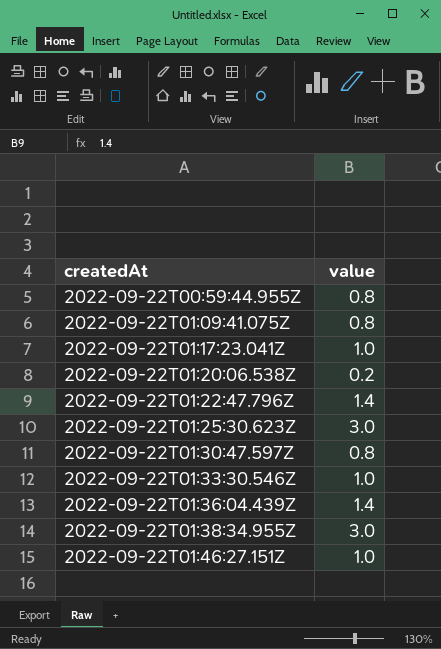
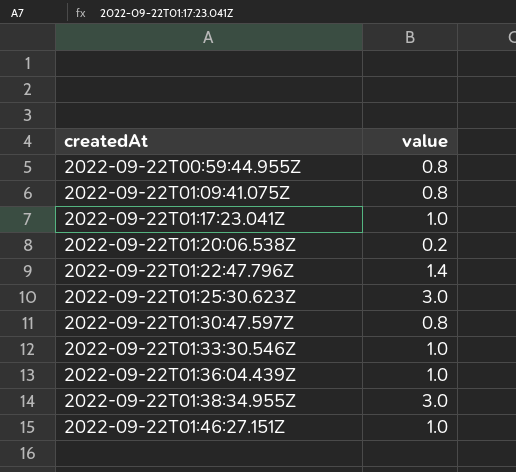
2022-09-22T01:36:04.439Z | value: 1.4 -> 1.0

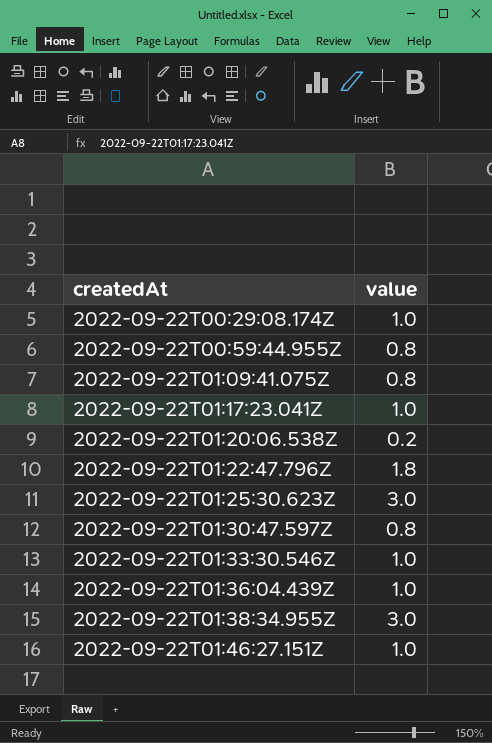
row 2022-09-22T00:29:08.174Z: none -> 1.0
2022-09-22T01:22:47.796Z | value: 1.4 -> 1.8

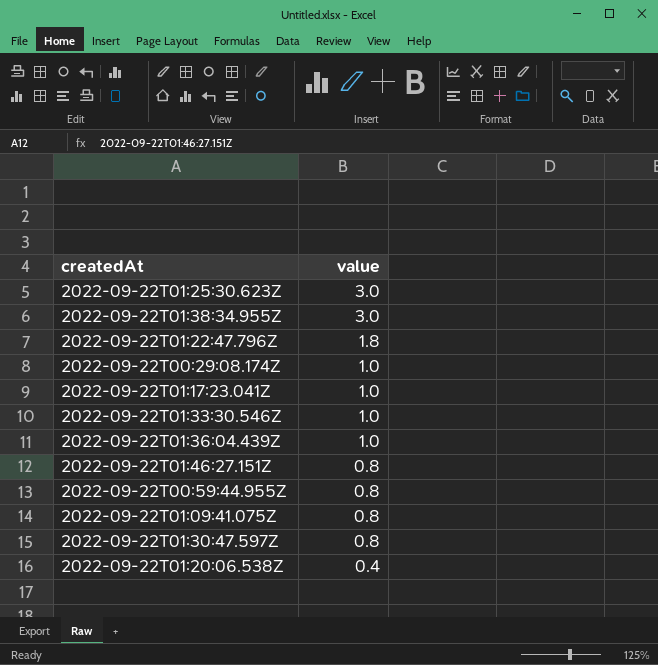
row order: createdAt ascending -> value descending
2022-09-22T01:46:27.151Z | value: 1.0 -> 0.8
2022-09-22T01:20:06.538Z | value: 0.2 -> 0.4

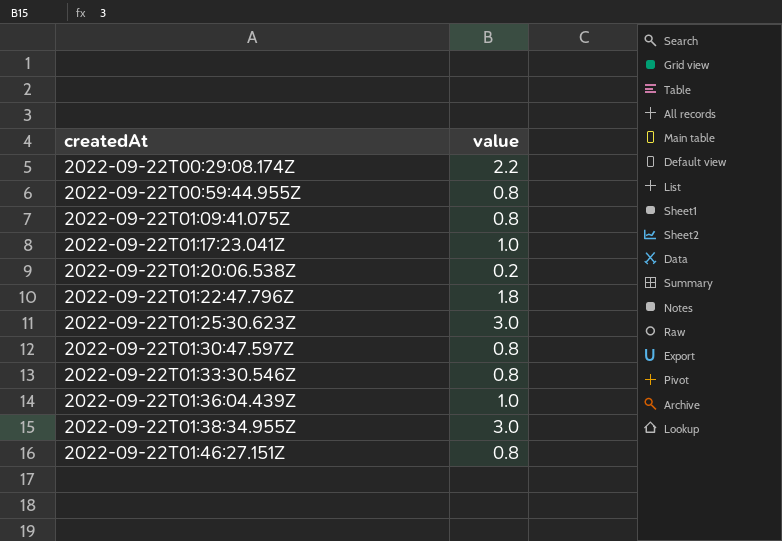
row order: value descending -> createdAt ascending
2022-09-22T00:29:08.174Z | value: 1.0 -> 2.2
2022-09-22T01:20:06.538Z | value: 0.4 -> 0.2
2022-09-22T01:33:30.546Z | value: 1.0 -> 0.8

